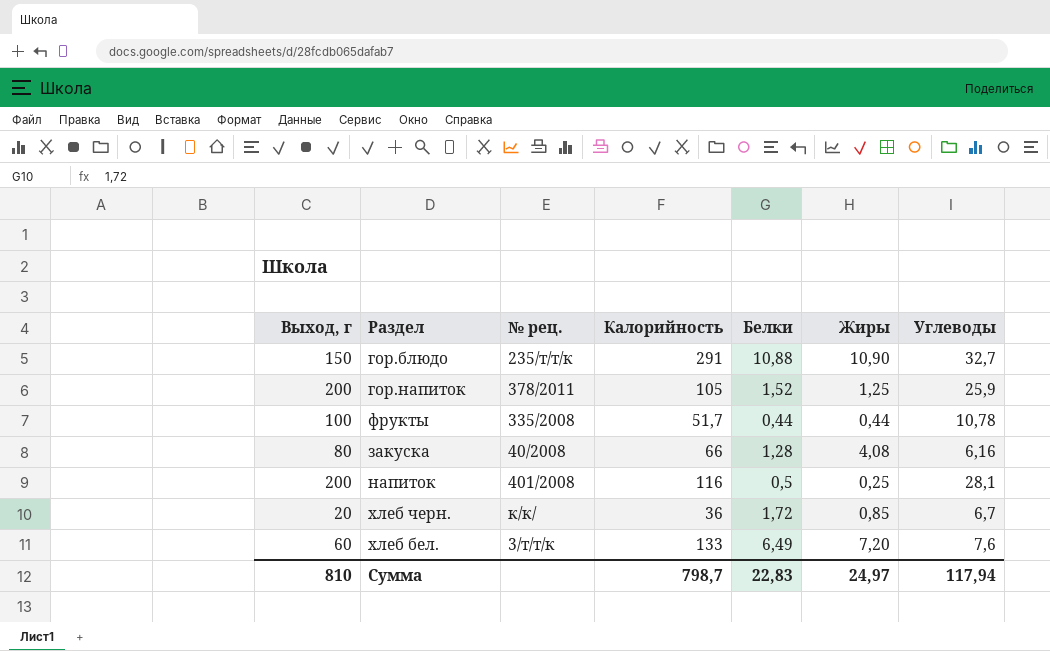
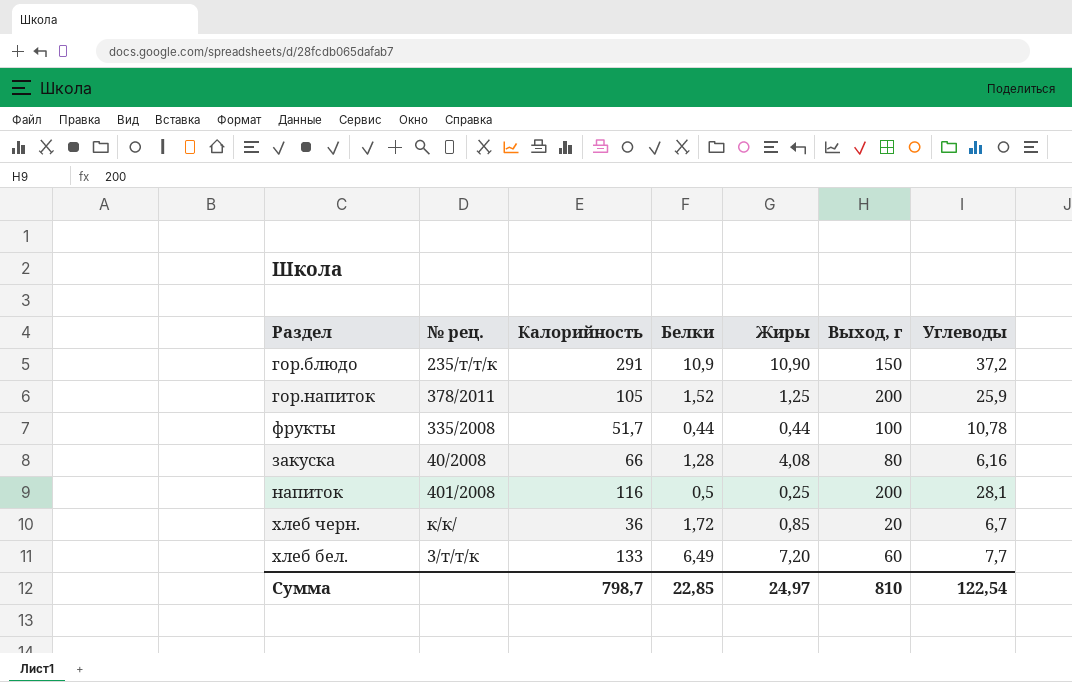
column Выход, г | position: 1 -> 6
гор.блюдо | Белки: 10,88 -> 10,9
гор.блюдо | Углеводы: 32,7 -> 37,2
хлеб бел. | Углеводы: 7,6 -> 7,7
Сумма | Белки: 22,83 -> 22,85
Сумма | Углеводы: 117,94 -> 122,54

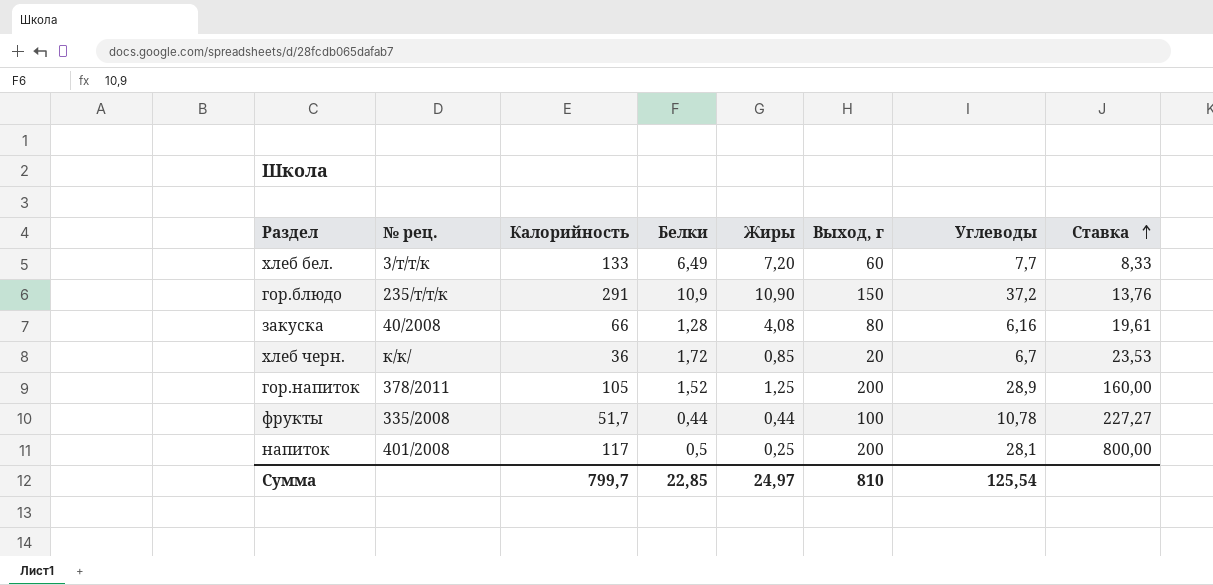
row order: none -> Ставка ascending
column Ставка | formula: none -> [Выход, г] / [Жиры]
гор.напиток | Углеводы: 25,9 -> 28,9
напиток | Калорийность: 116 -> 117
Сумма | Калорийность: 798,7 -> 799,7
Сумма | Углеводы: 122,54 -> 125,54

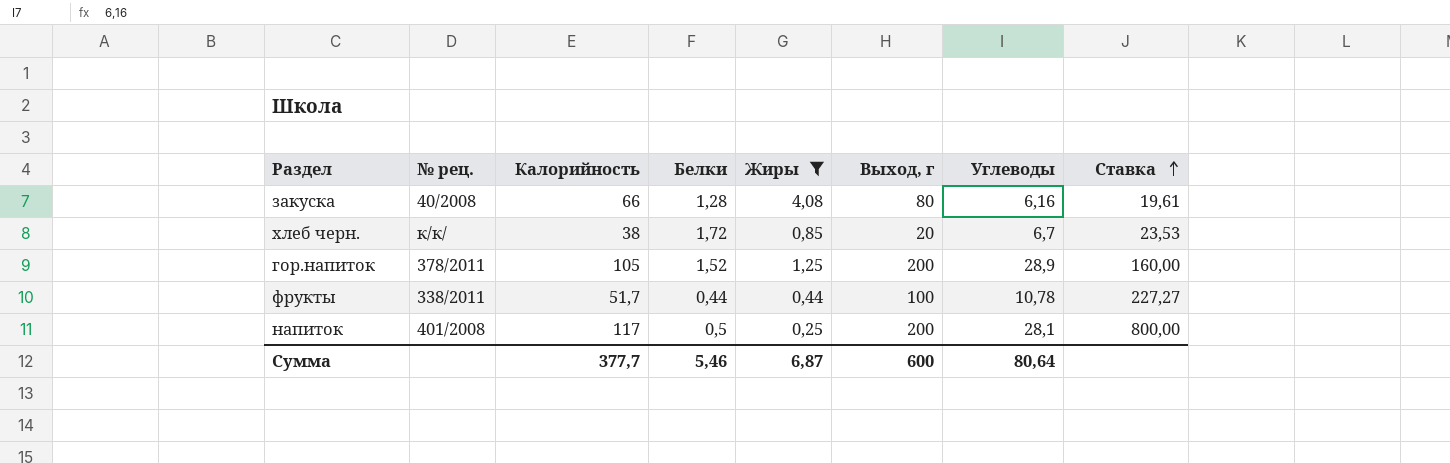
filter: none -> Жиры <= 4,08
хлеб черн. | Калорийность: 36 -> 38
фрукты | № рец.: 335/2008 -> 338/2011
Сумма | Калорийность: 799,7 -> 377,7
Сумма | Белки: 22,85 -> 5,46
Сумма | Жиры: 24,97 -> 6,87
Сумма | Выход, г: 810 -> 600
Сумма | Углеводы: 125,54 -> 80,64

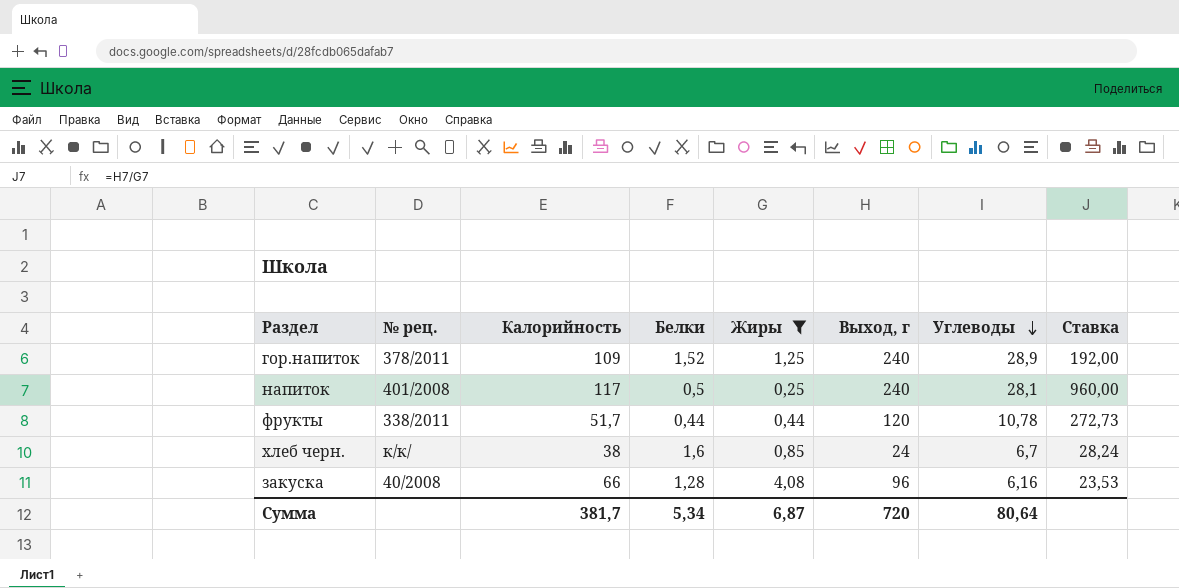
row order: Ставка ascending -> Углеводы descending
гор.напиток | Калорийность: 105 -> 109
гор.напиток | Выход, г: 200 -> 240
гор.напиток | Ставка: 160,00 -> 192,00
напиток | Выход, г: 200 -> 240
напиток | Ставка: 800,00 -> 960,00
фрукты | Выход, г: 100 -> 120
фрукты | Ставка: 227,27 -> 272,73
хлеб черн. | Белки: 1,72 -> 1,6
хлеб черн. | Выход, г: 20 -> 24
хлеб черн. | Ставка: 23,53 -> 28,24
закуска | Выход, г: 80 -> 96
закуска | Ставка: 19,61 -> 23,53
Сумма | Калорийность: 377,7 -> 381,7
Сумма | Белки: 5,46 -> 5,34
Сумма | Выход, г: 600 -> 720

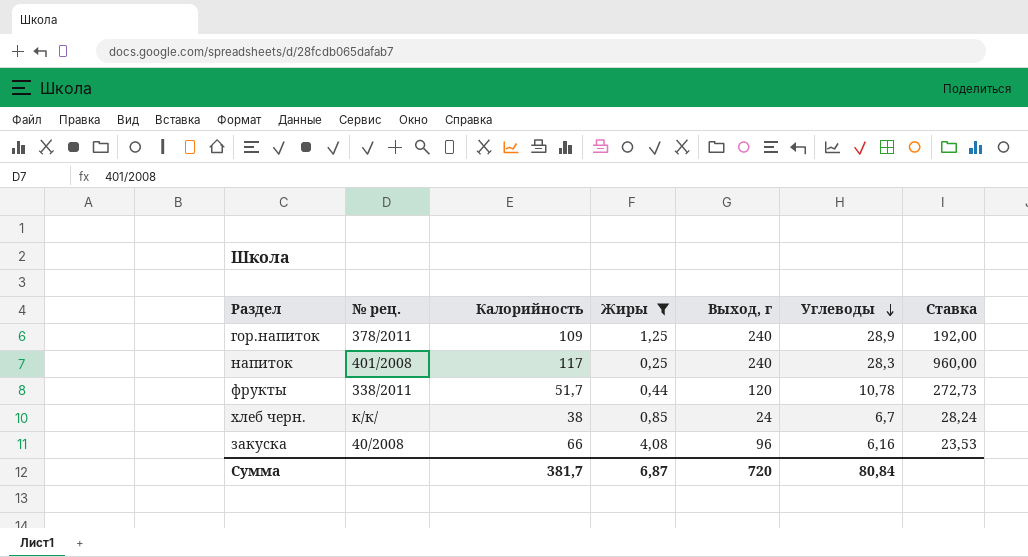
column Белки | position: 4 -> none
напиток | Углеводы: 28,1 -> 28,3
Сумма | Углеводы: 80,64 -> 80,84

